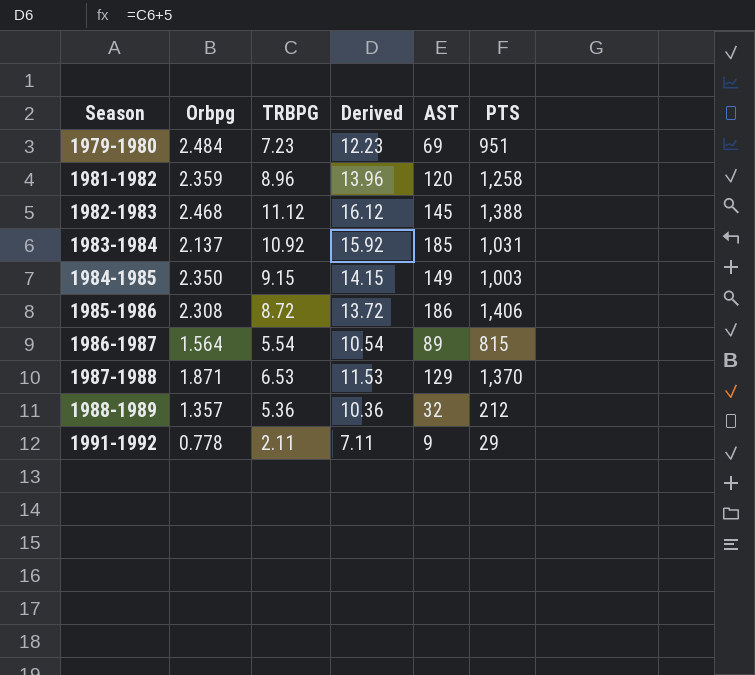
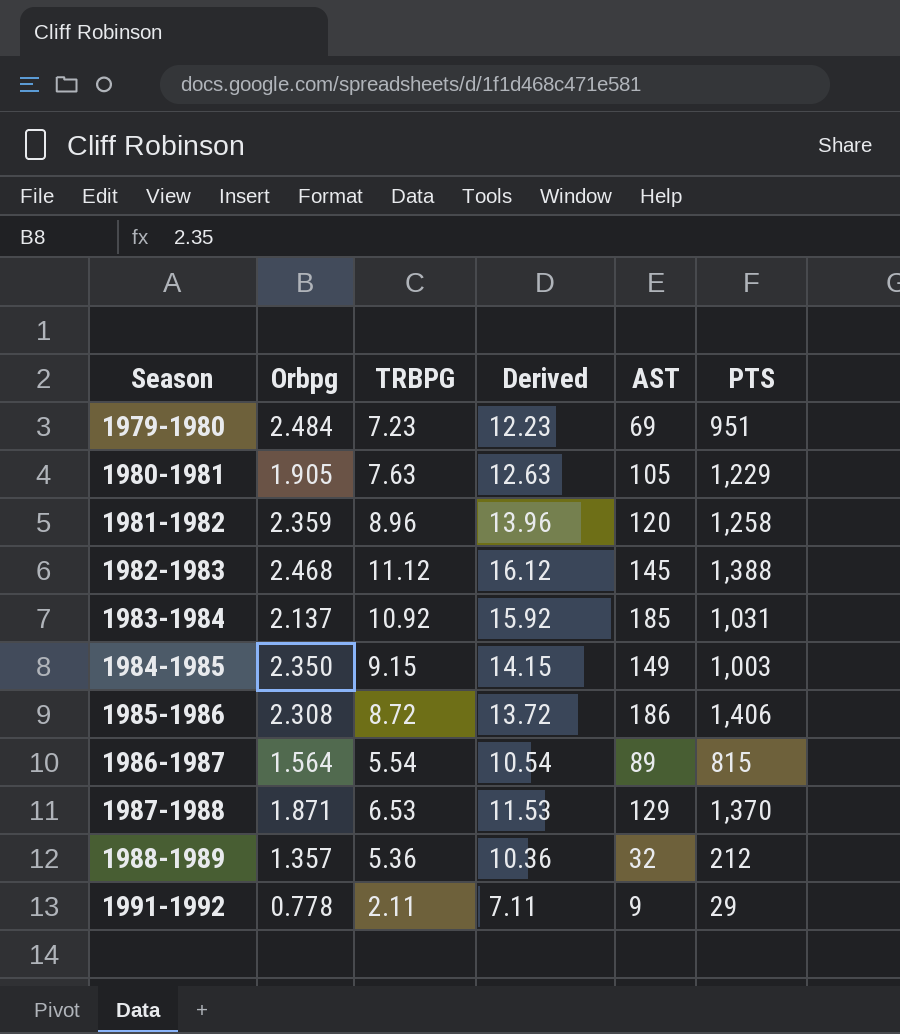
row 1980-1981: none -> 1.905 | 7.63 | 12.63 | 105 | 1,229

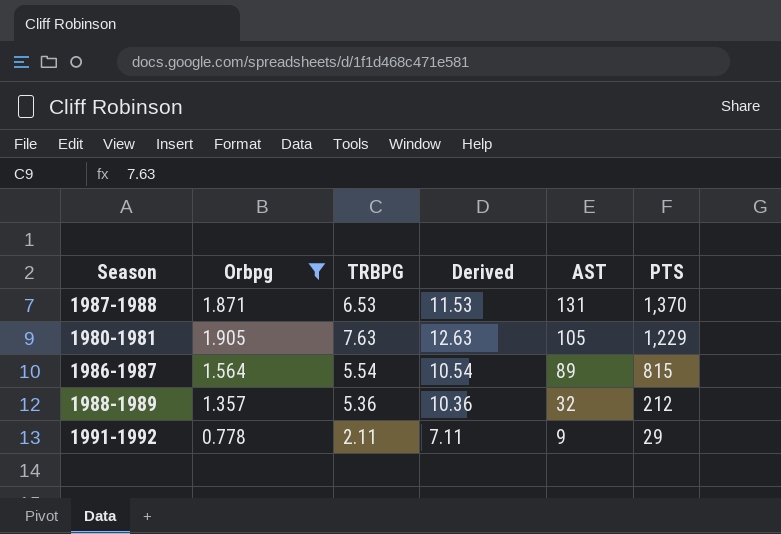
filter: none -> Orbpg <= 1.905
row order: Season ascending -> AST descending
1987-1988 | AST: 129 -> 131

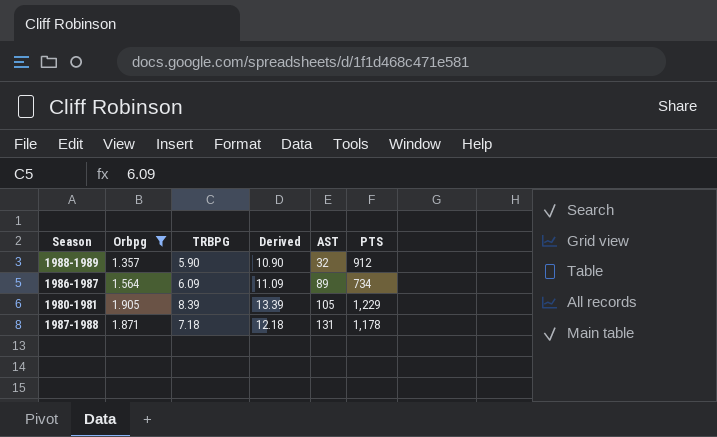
row order: AST descending -> AST ascending
row 1991-1992: 0.778 | 2.11 | 7.11 | 9 | 29 -> none
1988-1989 | TRBPG: 5.36 -> 5.90
1988-1989 | Derived: 10.36 -> 10.90
1988-1989 | PTS: 212 -> 912
1986-1987 | TRBPG: 5.54 -> 6.09
1986-1987 | Derived: 10.54 -> 11.09
1986-1987 | PTS: 815 -> 734
1980-1981 | TRBPG: 7.63 -> 8.39
1980-1981 | Derived: 12.63 -> 13.39
1987-1988 | TRBPG: 6.53 -> 7.18
1987-1988 | Derived: 11.53 -> 12.18
1987-1988 | PTS: 1,370 -> 1,178

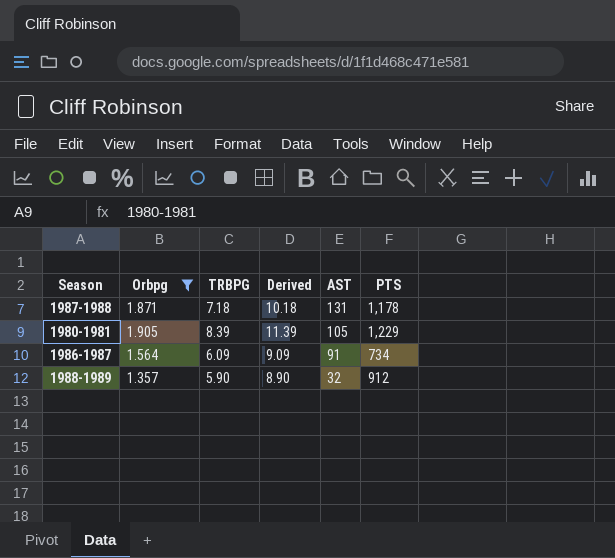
row order: AST ascending -> AST descending
column Derived | formula: [TRBPG] + 5 -> [TRBPG] + 3
1986-1987 | AST: 89 -> 91

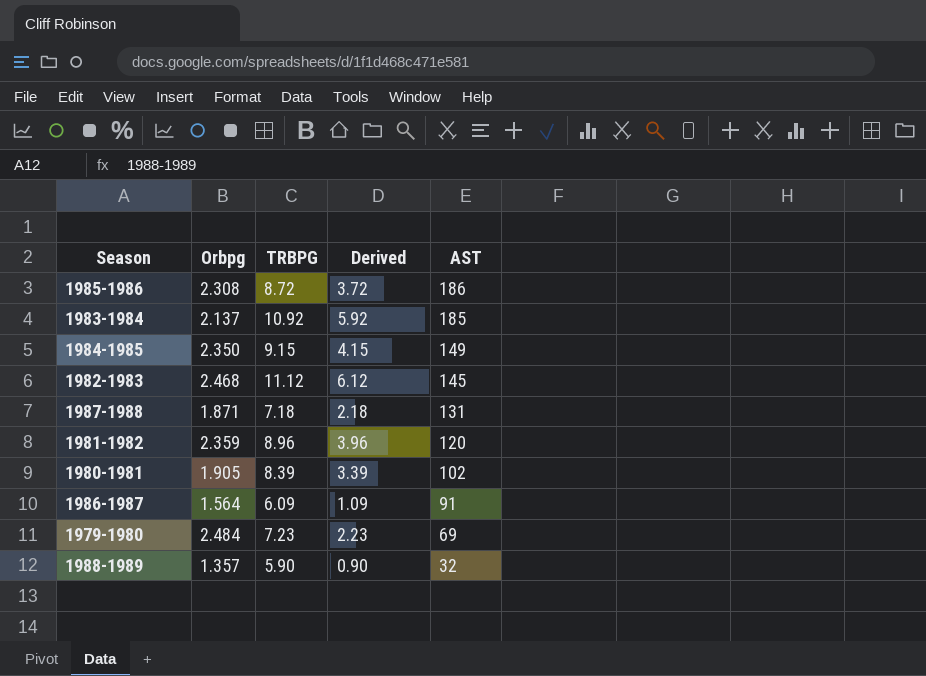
filter: Orbpg <= 1.905 -> none
column PTS | position: 6 -> none
column Derived | formula: [TRBPG] + 3 -> [TRBPG] - 5
1980-1981 | AST: 105 -> 102

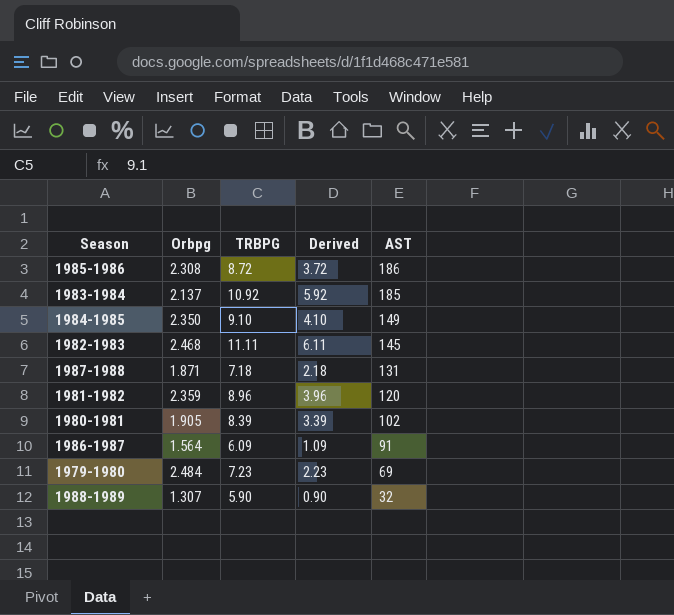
1984-1985 | TRBPG: 9.15 -> 9.10
1984-1985 | Derived: 4.15 -> 4.10
1982-1983 | TRBPG: 11.12 -> 11.11
1982-1983 | Derived: 6.12 -> 6.11
1988-1989 | Orbpg: 1.357 -> 1.307

